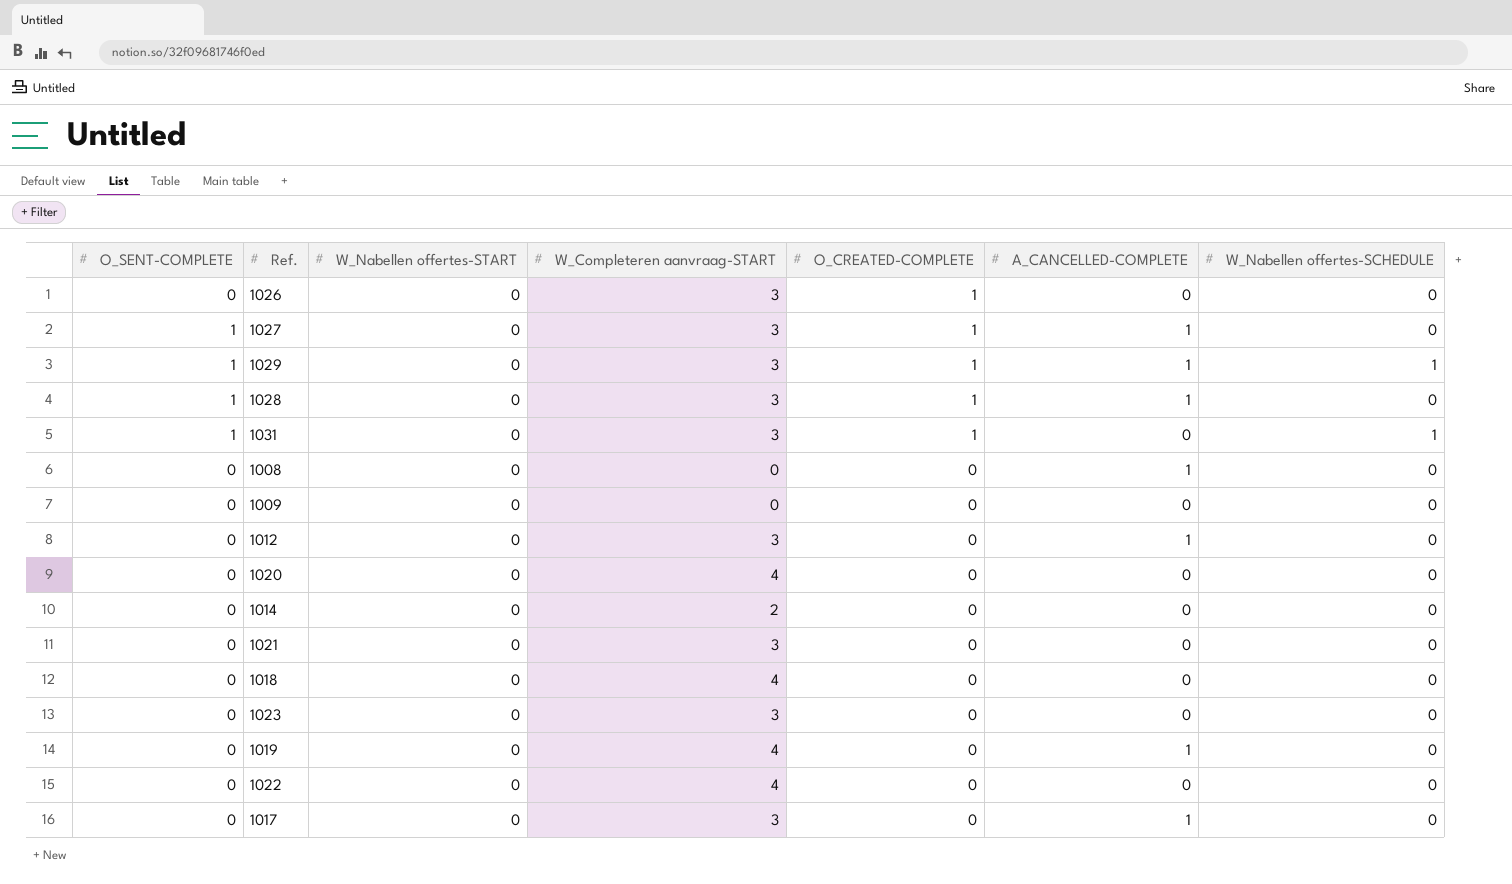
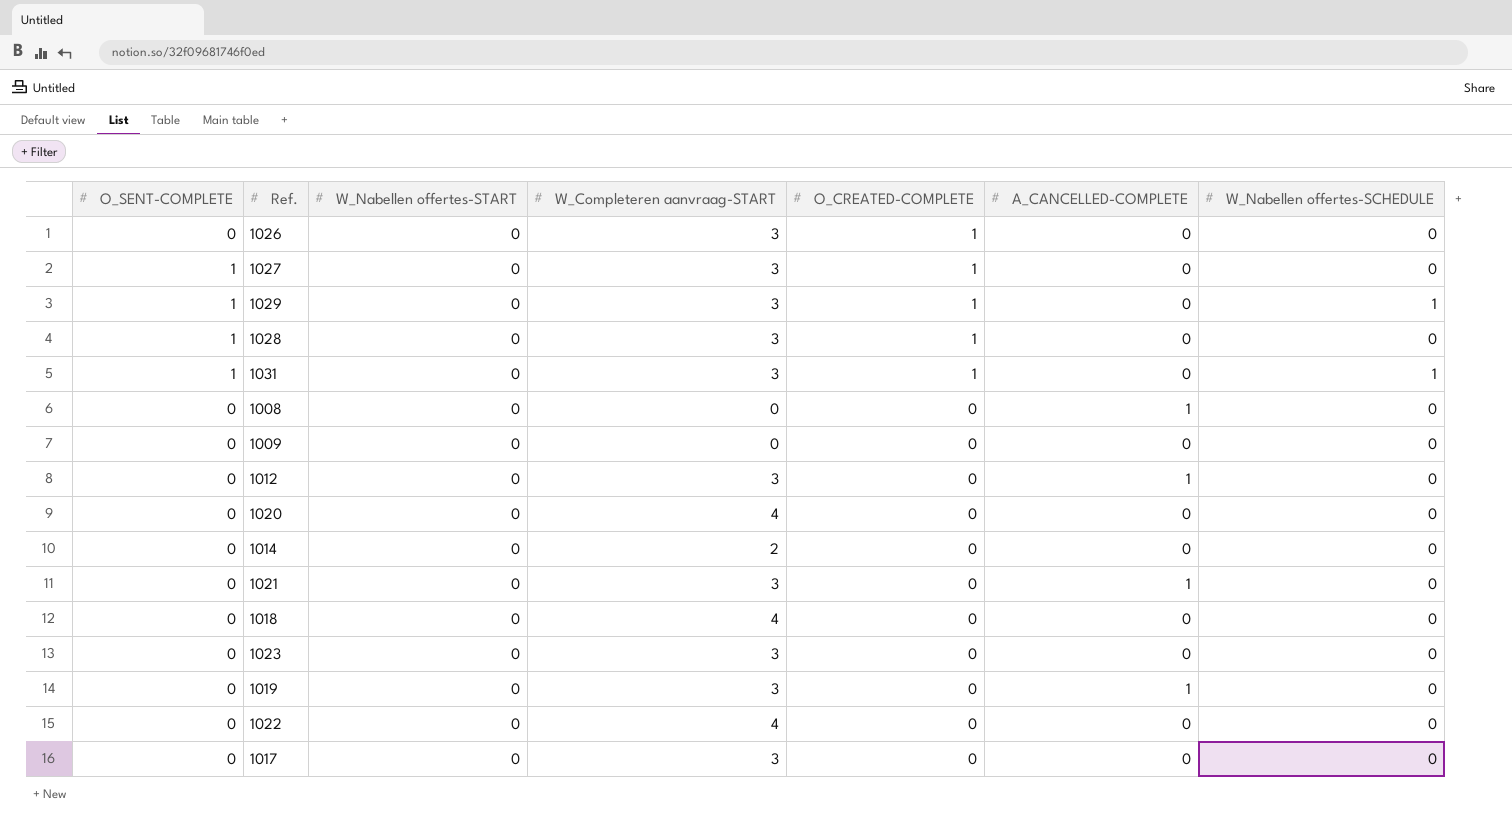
1027 | A_CANCELLED-COMPLETE: 1 -> 0
1029 | A_CANCELLED-COMPLETE: 1 -> 0
1028 | A_CANCELLED-COMPLETE: 1 -> 0
1021 | A_CANCELLED-COMPLETE: 0 -> 1
1019 | W_Completeren aanvraag-START: 4 -> 3
1017 | A_CANCELLED-COMPLETE: 1 -> 0

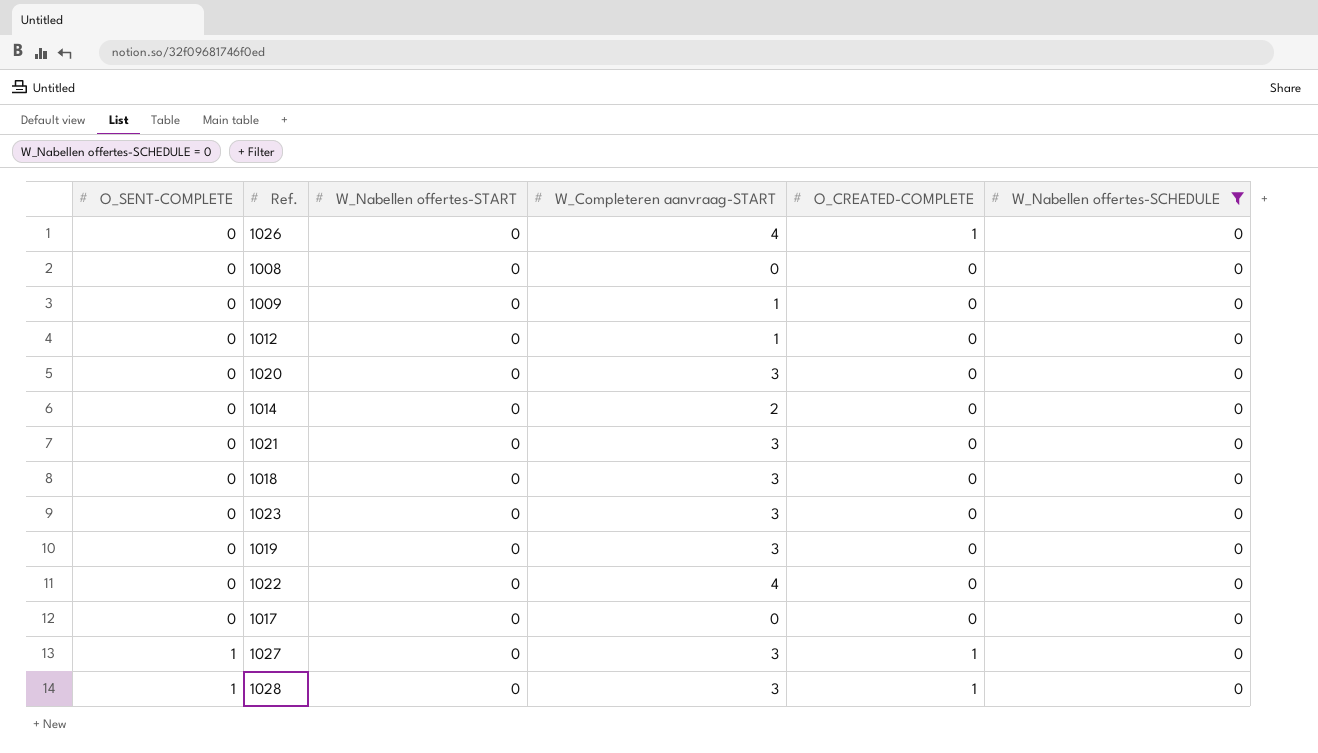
filter: none -> W_Nabellen offertes-SCHEDULE = 0
row order: O_CREATED-COMPLETE descending -> O_SENT-COMPLETE ascending
column A_CANCELLED-COMPLETE | position: 6 -> none
1026 | W_Completeren aanvraag-START: 3 -> 4
1009 | W_Completeren aanvraag-START: 0 -> 1
1012 | W_Completeren aanvraag-START: 3 -> 1
1020 | W_Completeren aanvraag-START: 4 -> 3
1018 | W_Completeren aanvraag-START: 4 -> 3
1017 | W_Completeren aanvraag-START: 3 -> 0

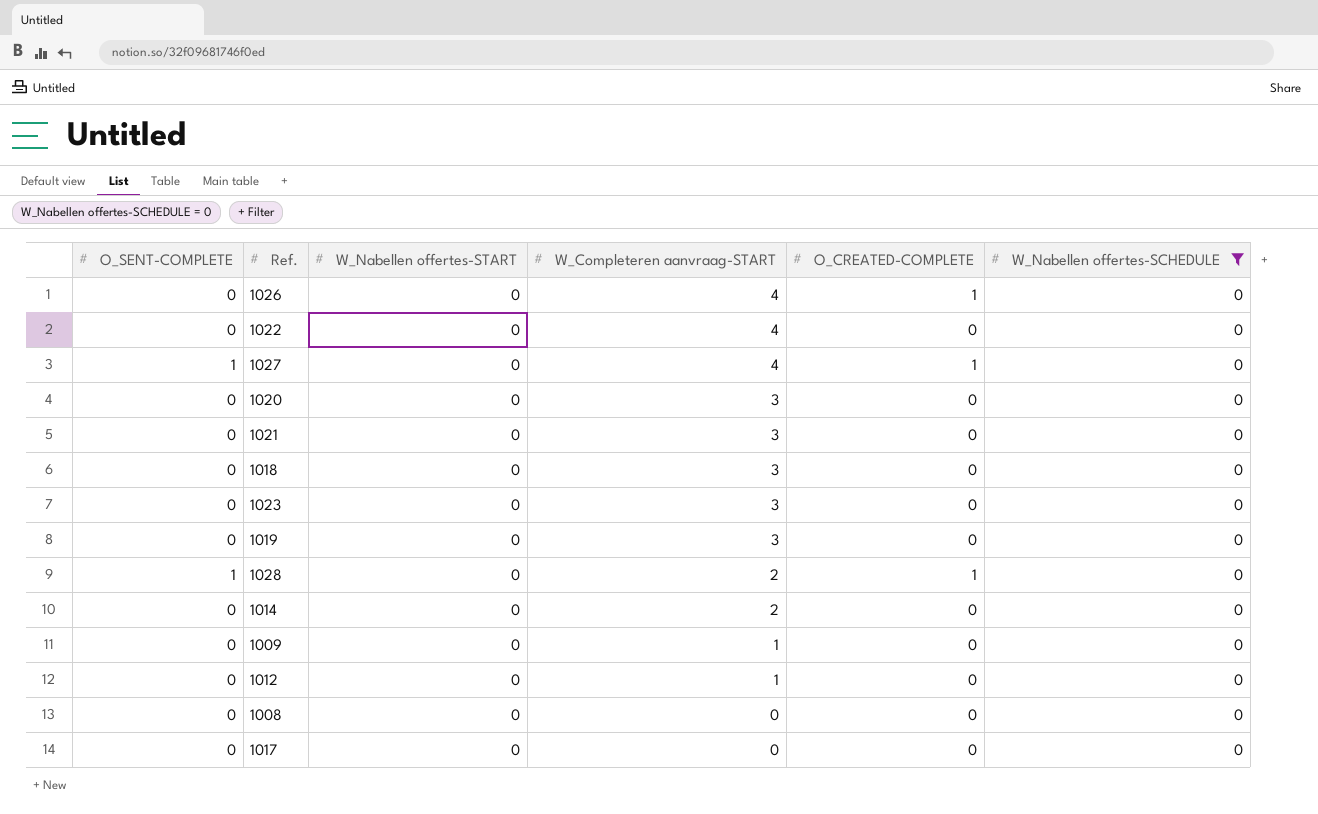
row order: O_SENT-COMPLETE ascending -> W_Completeren aanvraag-START descending
1027 | W_Completeren aanvraag-START: 3 -> 4
1028 | W_Completeren aanvraag-START: 3 -> 2

